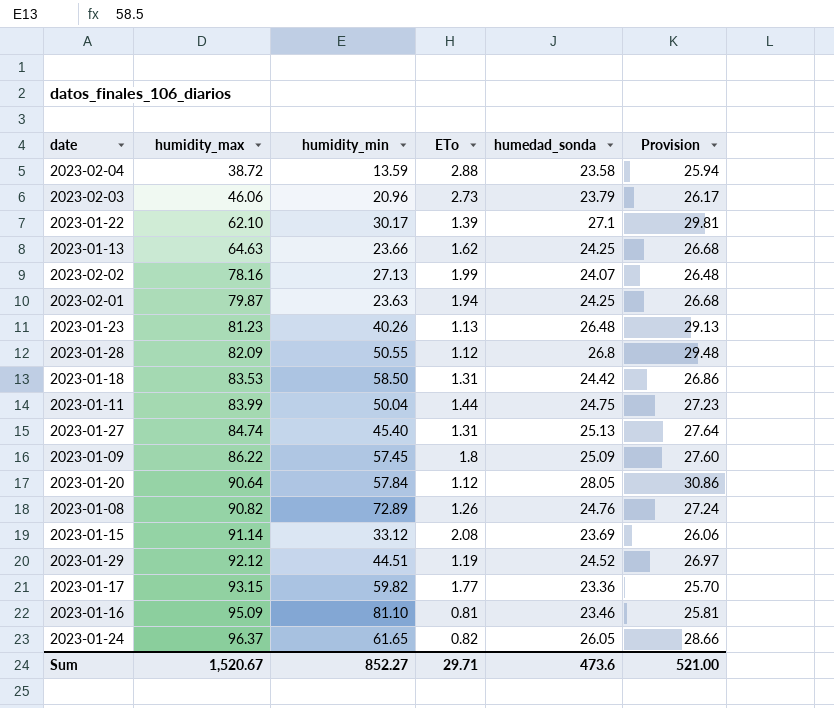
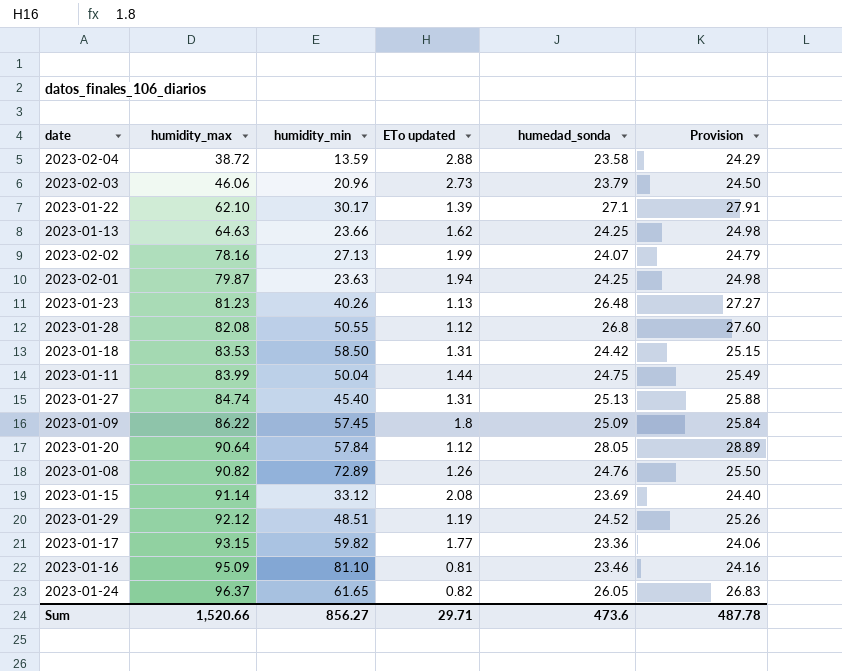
column name: ETo -> ETo updated
column Provision | formula: [humedad_sonda] * 1.1 -> [humedad_sonda] * 1.03
2023-01-28 | humidity_max: 82.09 -> 82.08
2023-01-29 | humidity_min: 44.51 -> 48.51
Sum | humidity_max: 1,520.67 -> 1,520.66
Sum | humidity_min: 852.27 -> 856.27
Sum | Provision: 521.00 -> 487.78

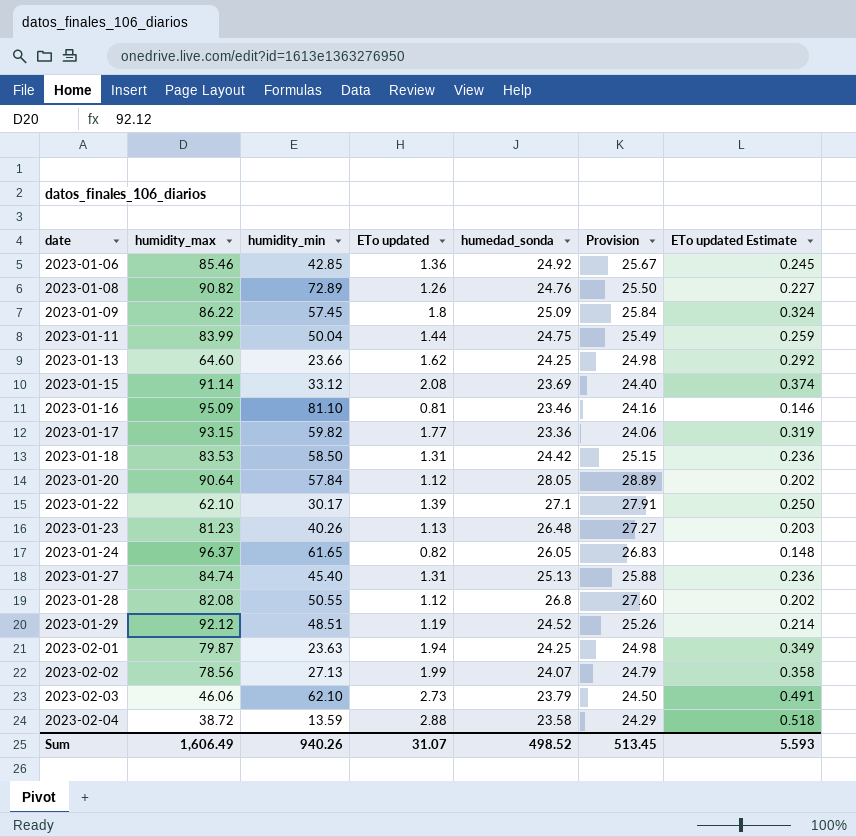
row order: humidity_max ascending -> date ascending
column ETo updated Estimate | formula: none -> [ETo updated] * 0.18
row 2023-01-06: none -> 85.46 | 42.85 | 1.36 | 24.92 | 25.67 | 0.245
2023-01-13 | humidity_max: 64.63 -> 64.60
2023-02-02 | humidity_max: 78.16 -> 78.56
2023-02-03 | humidity_min: 20.96 -> 62.10
Sum | humidity_max: 1,520.66 -> 1,606.49
Sum | humidity_min: 856.27 -> 940.26
Sum | ETo updated: 29.71 -> 31.07
Sum | humedad_sonda: 473.6 -> 498.52
Sum | Provision: 487.78 -> 513.45

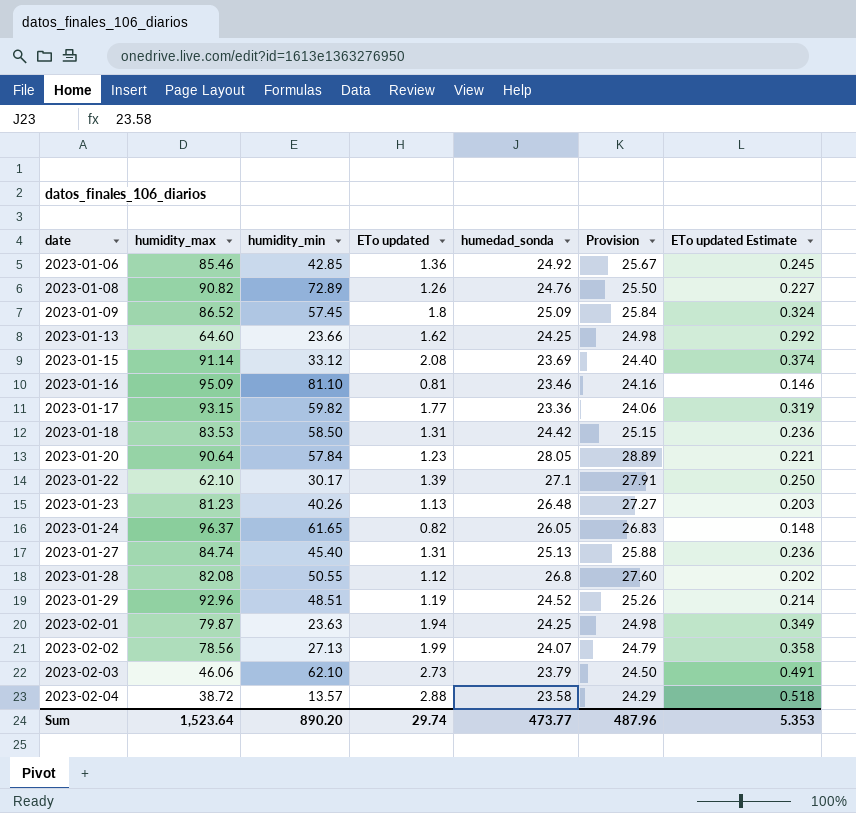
row 2023-01-11: 83.99 | 50.04 | 1.44 | 24.75 | 25.49 | 0.259 -> none
2023-01-09 | humidity_max: 86.22 -> 86.52
2023-01-20 | ETo updated: 1.12 -> 1.23
2023-01-20 | ETo updated Estimate: 0.202 -> 0.221
2023-01-29 | humidity_max: 92.12 -> 92.96
2023-02-04 | humidity_min: 13.59 -> 13.57
Sum | humidity_max: 1,606.49 -> 1,523.64
Sum | humidity_min: 940.26 -> 890.20
Sum | ETo updated: 31.07 -> 29.74
Sum | humedad_sonda: 498.52 -> 473.77
Sum | Provision: 513.45 -> 487.96
Sum | ETo updated Estimate: 5.593 -> 5.353

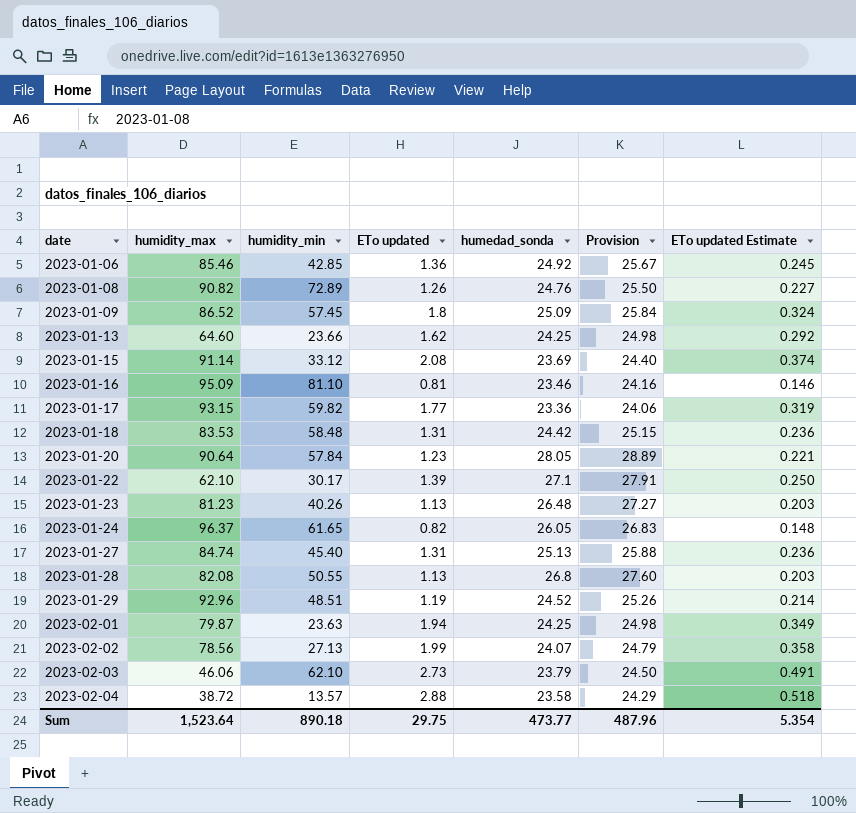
2023-01-18 | humidity_min: 58.50 -> 58.48
2023-01-28 | ETo updated: 1.12 -> 1.13
2023-01-28 | ETo updated Estimate: 0.202 -> 0.203
Sum | humidity_min: 890.20 -> 890.18
Sum | ETo updated: 29.74 -> 29.75
Sum | ETo updated Estimate: 5.353 -> 5.354

